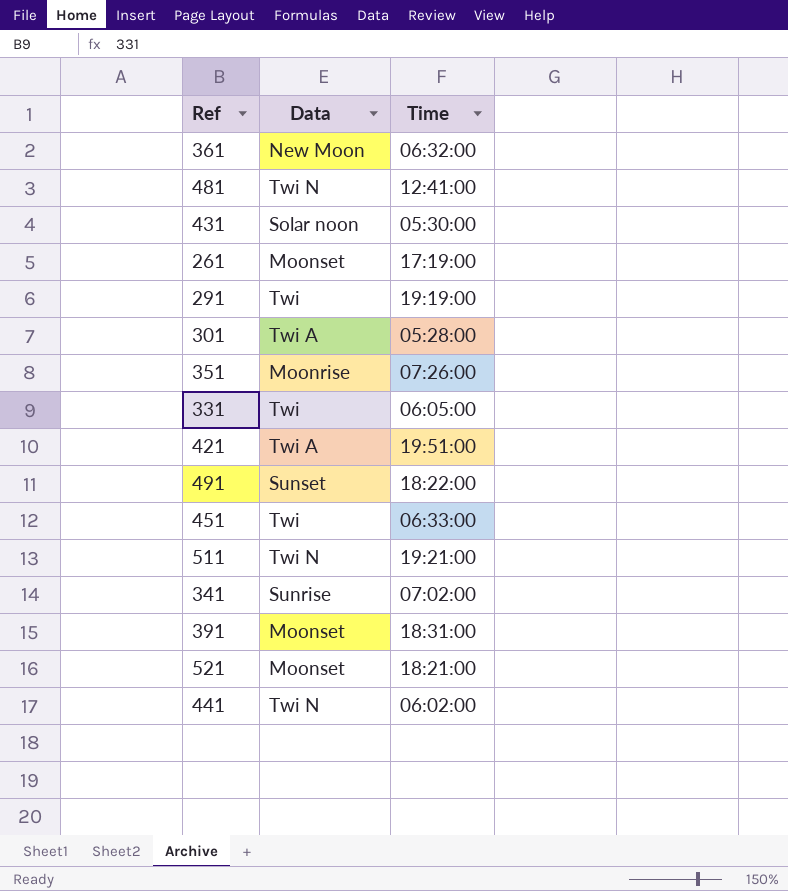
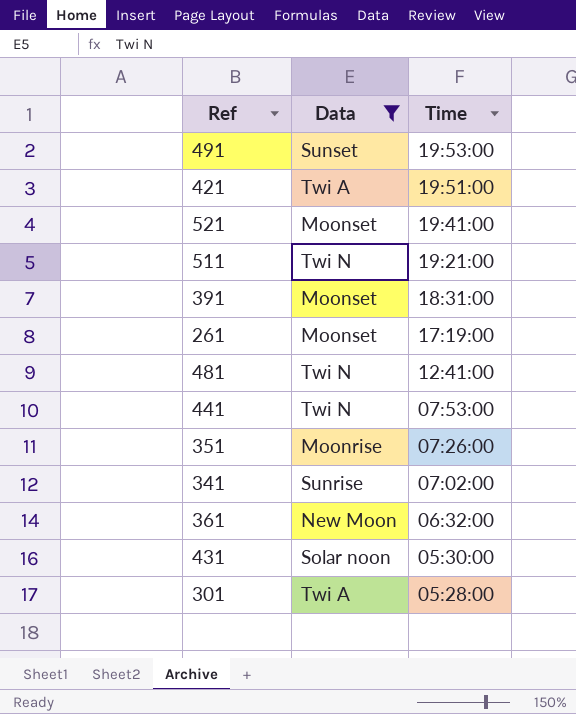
filter: none -> Data != Twi
row order: none -> Time descending
491 | Time: 18:22:00 -> 19:53:00
521 | Time: 18:21:00 -> 19:41:00
441 | Time: 06:02:00 -> 07:53:00

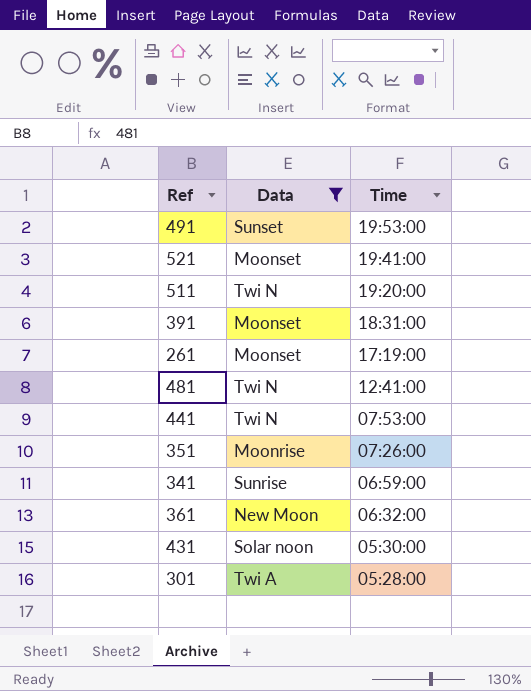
row 421: Twi A | 19:51:00 -> none
511 | Time: 19:21:00 -> 19:20:00
341 | Time: 07:02:00 -> 06:59:00

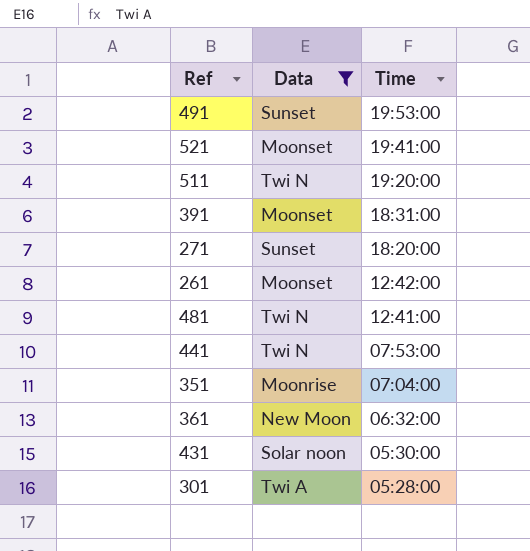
row 341: Sunrise | 06:59:00 -> none
row 271: none -> Sunset | 18:20:00
261 | Time: 17:19:00 -> 12:42:00
351 | Time: 07:26:00 -> 07:04:00

